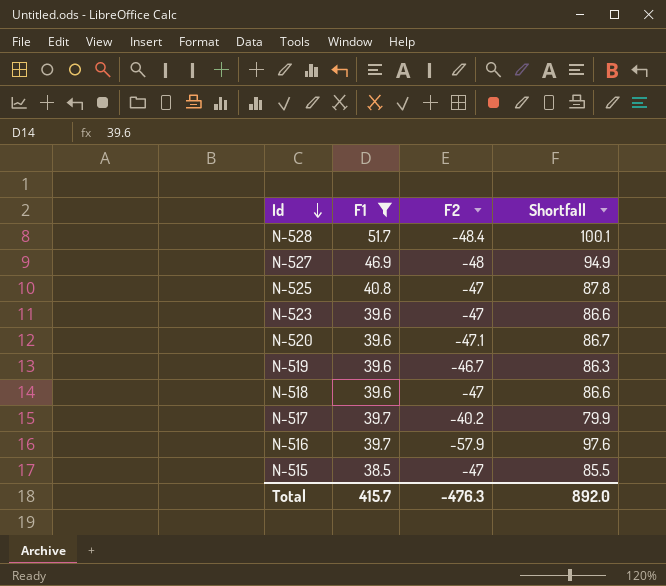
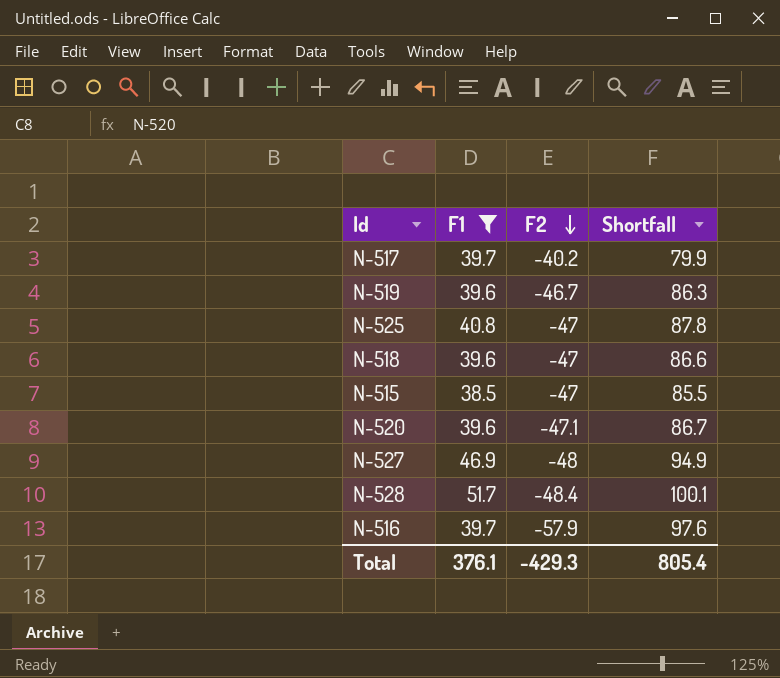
row order: Id descending -> F2 descending
row N-523: 39.6 | -47 | 86.6 -> none
Total | F1: 415.7 -> 376.1
Total | F2: -476.3 -> -429.3
Total | Shortfall: 892.0 -> 805.4

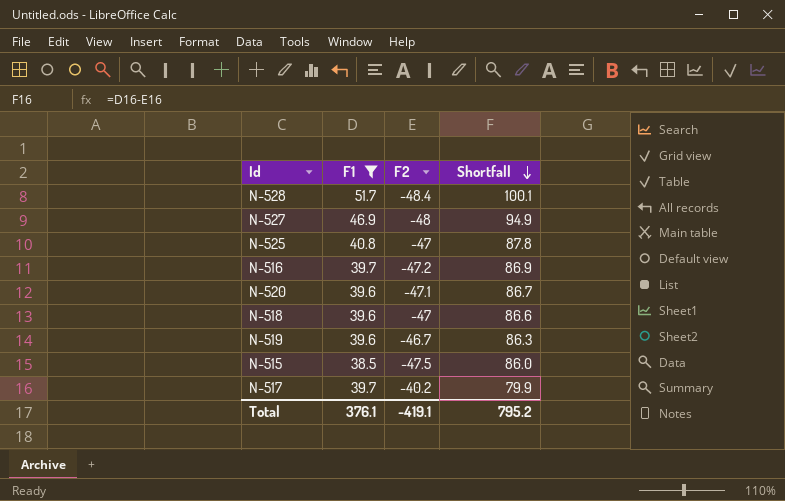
row order: F2 descending -> Shortfall descending
N-516 | F2: -57.9 -> -47.2
N-516 | Shortfall: 97.6 -> 86.9
N-515 | F2: -47 -> -47.5
N-515 | Shortfall: 85.5 -> 86.0
Total | F2: -429.3 -> -419.1
Total | Shortfall: 805.4 -> 795.2

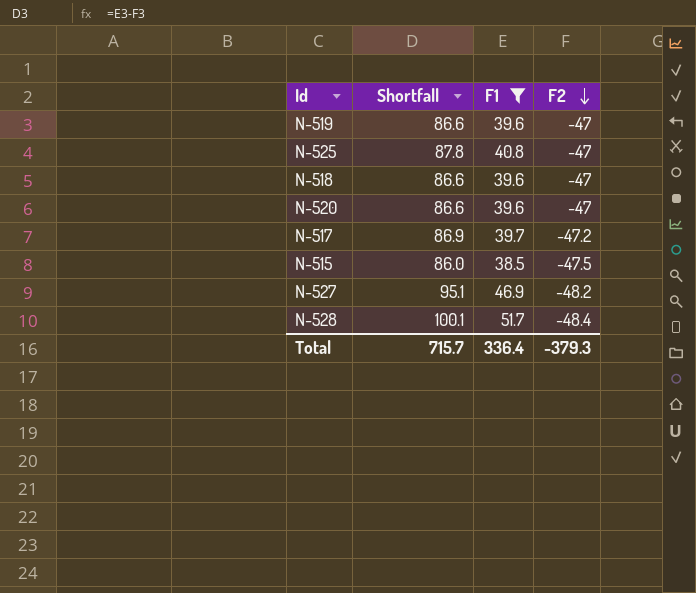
row order: Shortfall descending -> F2 descending
column Shortfall | position: 4 -> 2
row N-516: 39.7 | -47.2 | 86.9 -> none
N-519 | Shortfall: 86.3 -> 86.6
N-519 | F2: -46.7 -> -47
N-520 | Shortfall: 86.7 -> 86.6
N-520 | F2: -47.1 -> -47
N-517 | Shortfall: 79.9 -> 86.9
N-517 | F2: -40.2 -> -47.2
N-527 | Shortfall: 94.9 -> 95.1
N-527 | F2: -48 -> -48.2
Total | Shortfall: 795.2 -> 715.7
Total | F1: 376.1 -> 336.4
Total | F2: -419.1 -> -379.3

